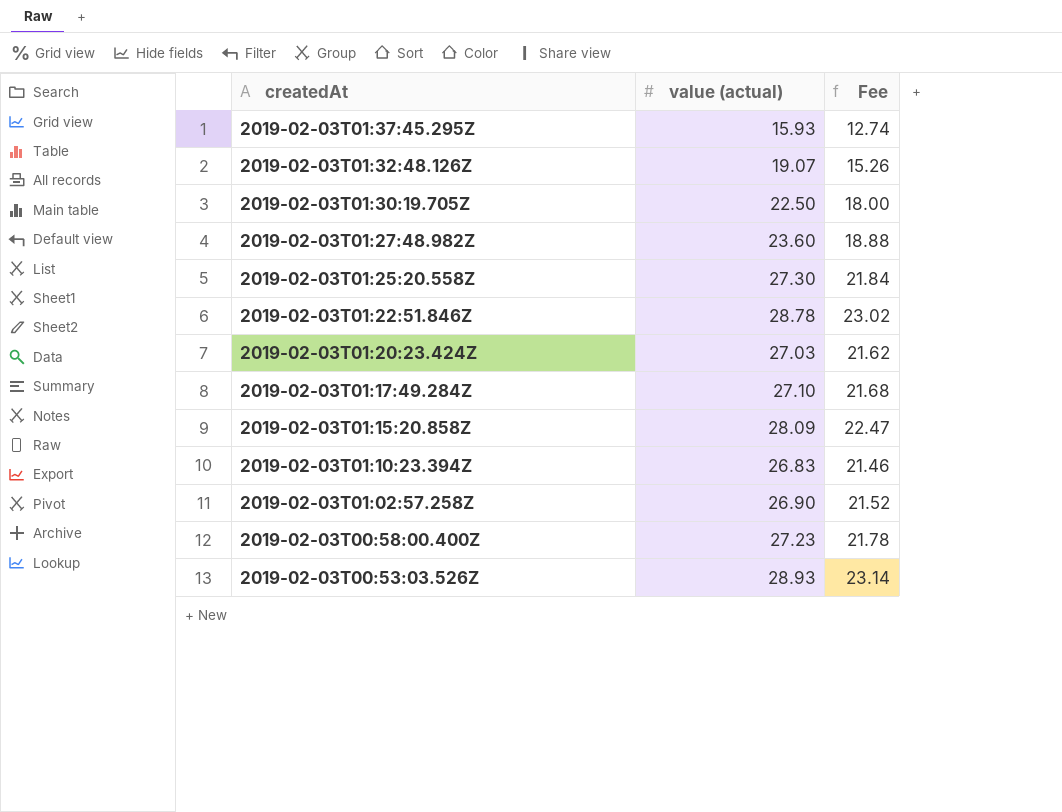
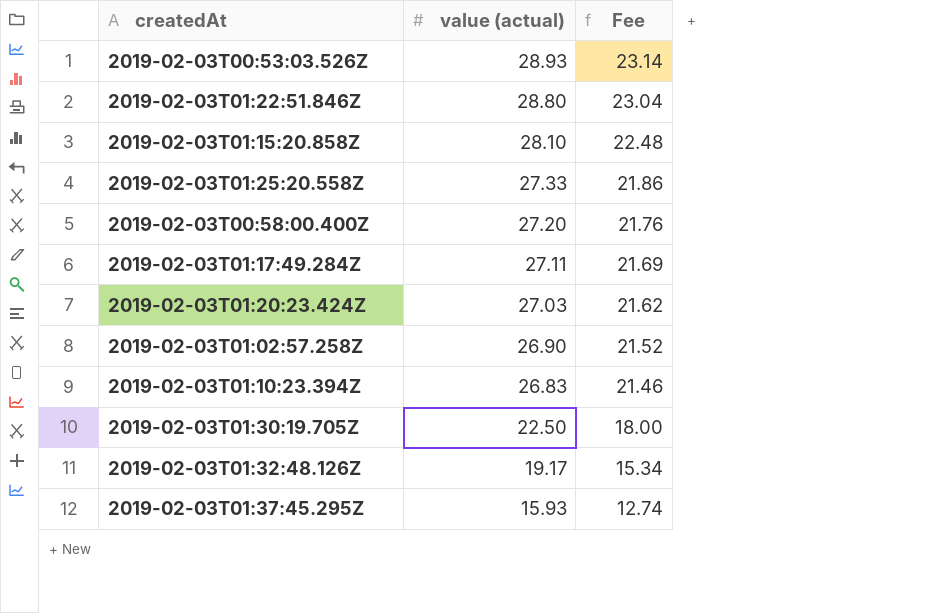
row order: createdAt descending -> value (actual) descending
row 2019-02-03T01:27:48.982Z: 23.60 | 18.88 -> none
2019-02-03T01:22:51.846Z | value (actual): 28.78 -> 28.80
2019-02-03T01:22:51.846Z | Fee: 23.02 -> 23.04
2019-02-03T01:15:20.858Z | value (actual): 28.09 -> 28.10
2019-02-03T01:15:20.858Z | Fee: 22.47 -> 22.48
2019-02-03T01:25:20.558Z | value (actual): 27.30 -> 27.33
2019-02-03T01:25:20.558Z | Fee: 21.84 -> 21.86
2019-02-03T00:58:00.400Z | value (actual): 27.23 -> 27.20
2019-02-03T00:58:00.400Z | Fee: 21.78 -> 21.76
2019-02-03T01:17:49.284Z | value (actual): 27.10 -> 27.11
2019-02-03T01:17:49.284Z | Fee: 21.68 -> 21.69
2019-02-03T01:32:48.126Z | value (actual): 19.07 -> 19.17
2019-02-03T01:32:48.126Z | Fee: 15.26 -> 15.34

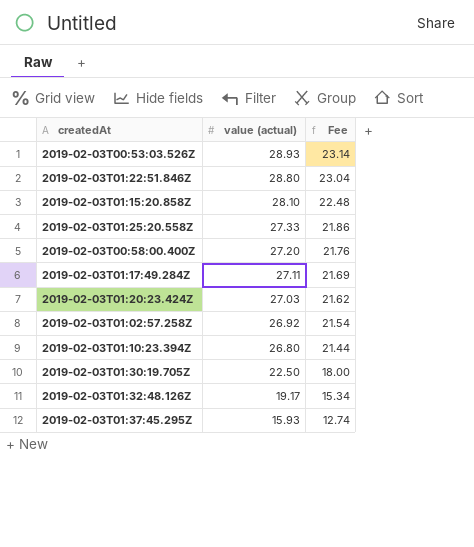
2019-02-03T01:02:57.258Z | value (actual): 26.90 -> 26.92
2019-02-03T01:02:57.258Z | Fee: 21.52 -> 21.54
2019-02-03T01:10:23.394Z | value (actual): 26.83 -> 26.80
2019-02-03T01:10:23.394Z | Fee: 21.46 -> 21.44

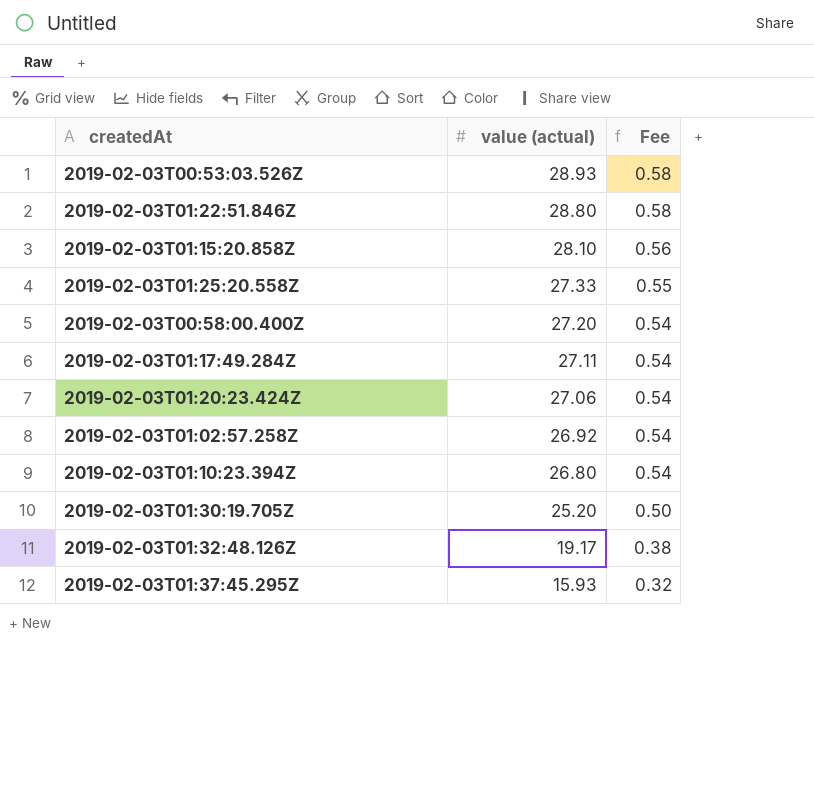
column Fee | formula: [value (actual)] * 0.8 -> [value (actual)] * 0.02
2019-02-03T01:20:23.424Z | value (actual): 27.03 -> 27.06
2019-02-03T01:30:19.705Z | value (actual): 22.50 -> 25.20

